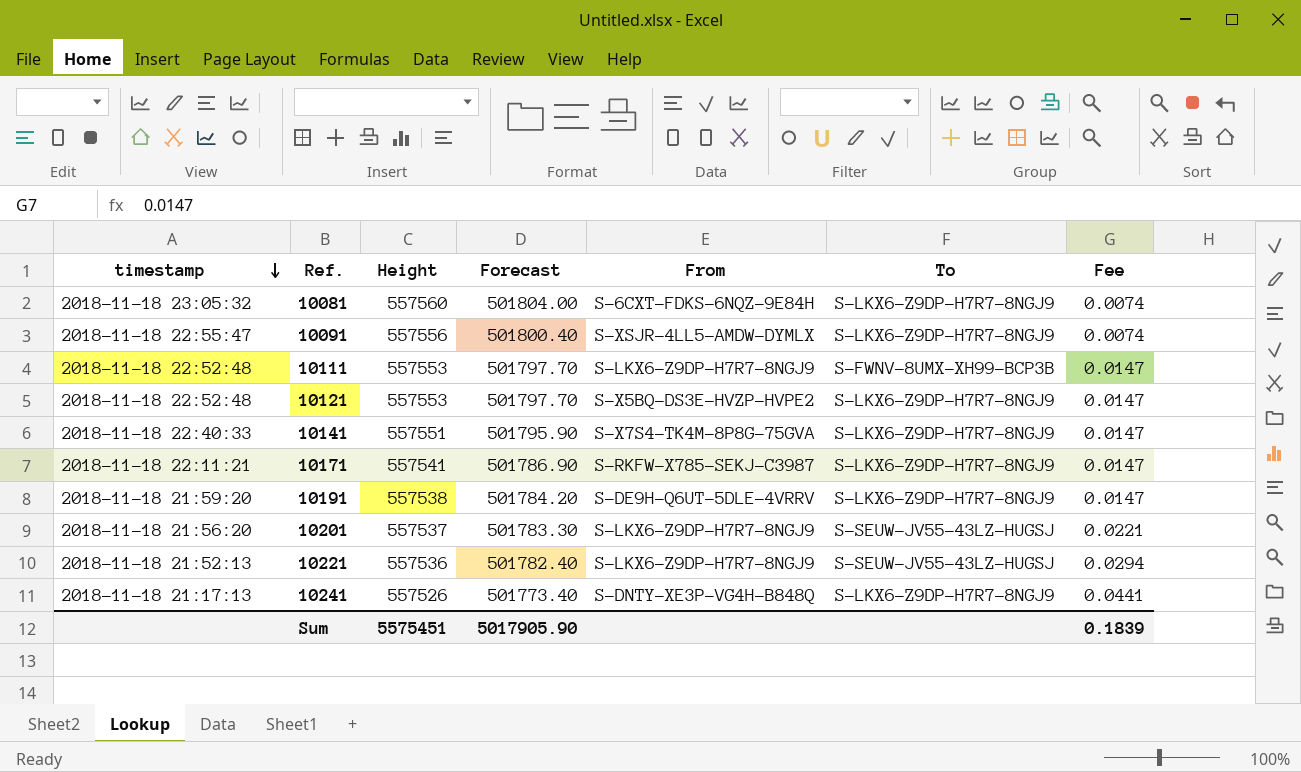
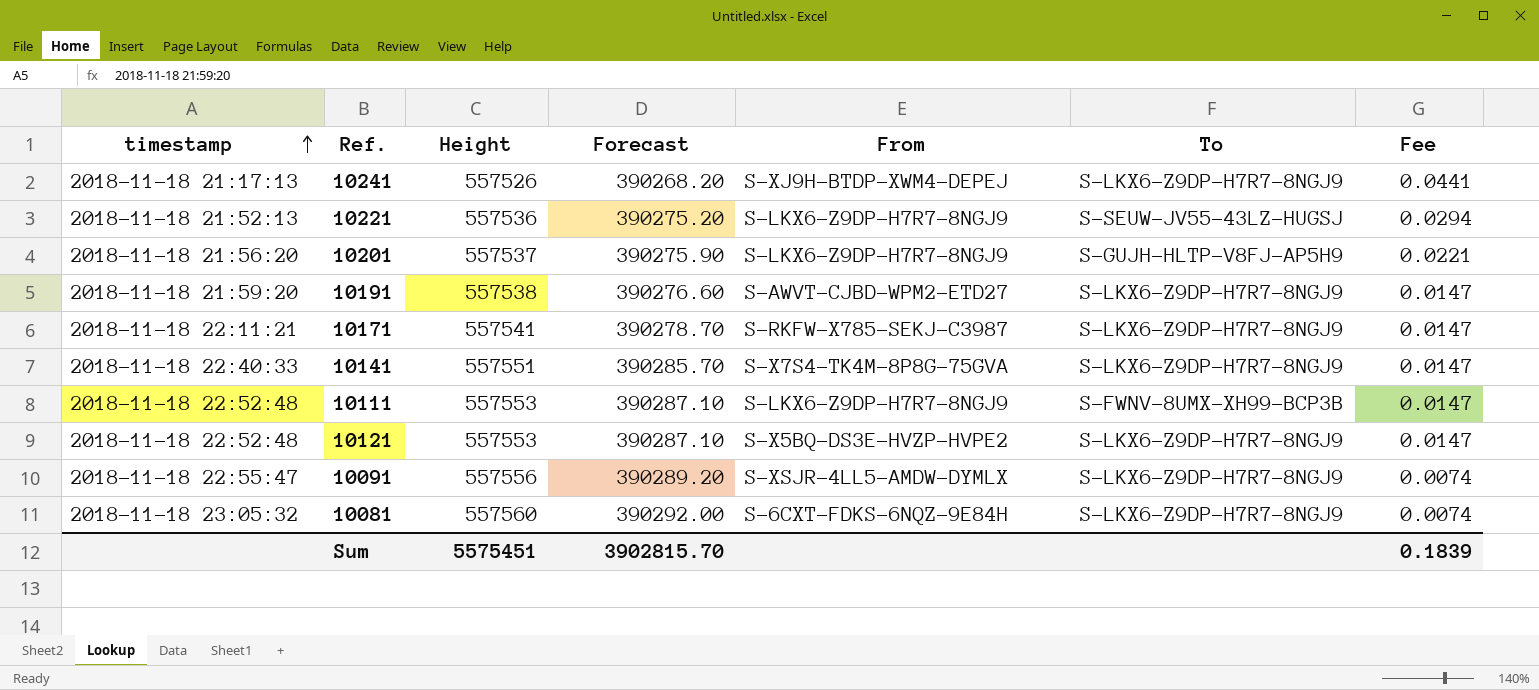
row order: timestamp descending -> timestamp ascending
column Forecast | formula: [Height] * 0.9 -> [Height] * 0.7
10241 | From: S-DNTY-XE3P-VG4H-B848Q -> S-XJ9H-BTDP-XWM4-DEPEJ
10201 | To: S-SEUW-JV55-43LZ-HUGSJ -> S-GUJH-HLTP-V8FJ-AP5H9
10191 | From: S-DE9H-Q6UT-5DLE-4VRRV -> S-AWVT-CJBD-WPM2-ETD27
Sum | Forecast: 5017905.90 -> 3902815.70

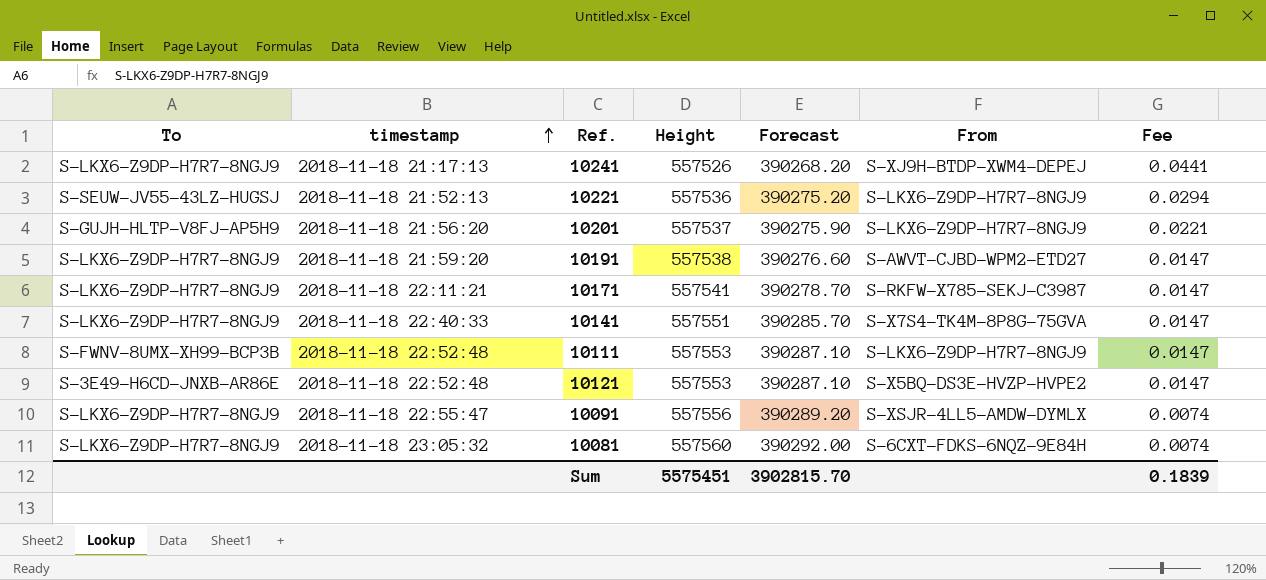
column To | position: 6 -> 1
10121 | To: S-LKX6-Z9DP-H7R7-8NGJ9 -> S-3E49-H6CD-JNXB-AR86E

